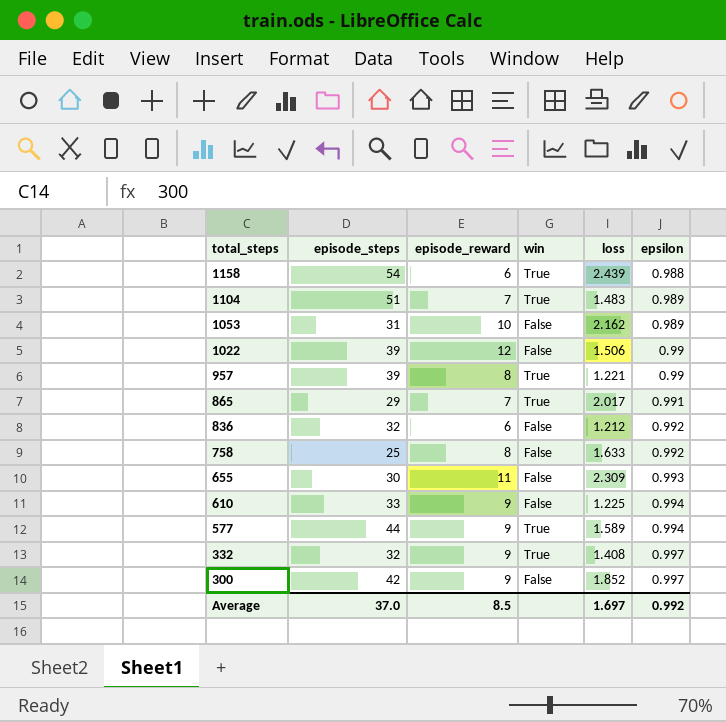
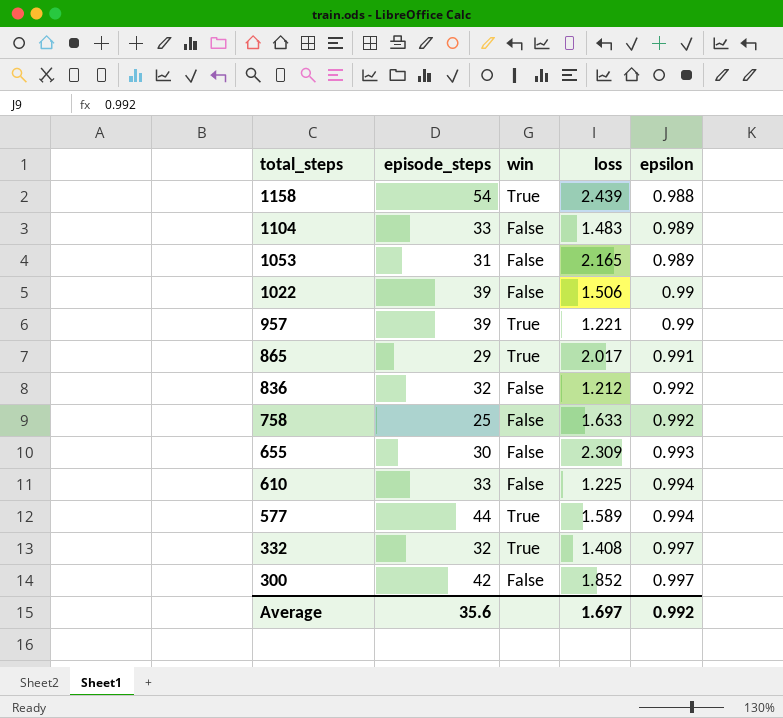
column episode_reward | position: 3 -> none
1104 | episode_steps: 51 -> 33
1104 | win: True -> False
1053 | loss: 2.162 -> 2.165
Average | episode_steps: 37.0 -> 35.6

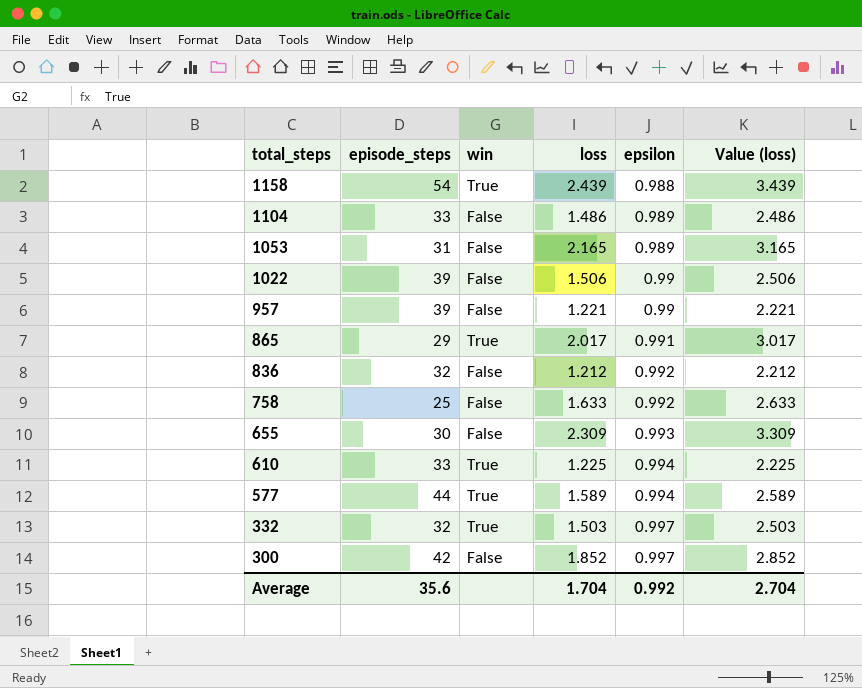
column Value (loss) | formula: none -> [loss] + 1
1104 | loss: 1.483 -> 1.486
957 | win: True -> False
610 | win: False -> True
332 | loss: 1.408 -> 1.503
Average | loss: 1.697 -> 1.704

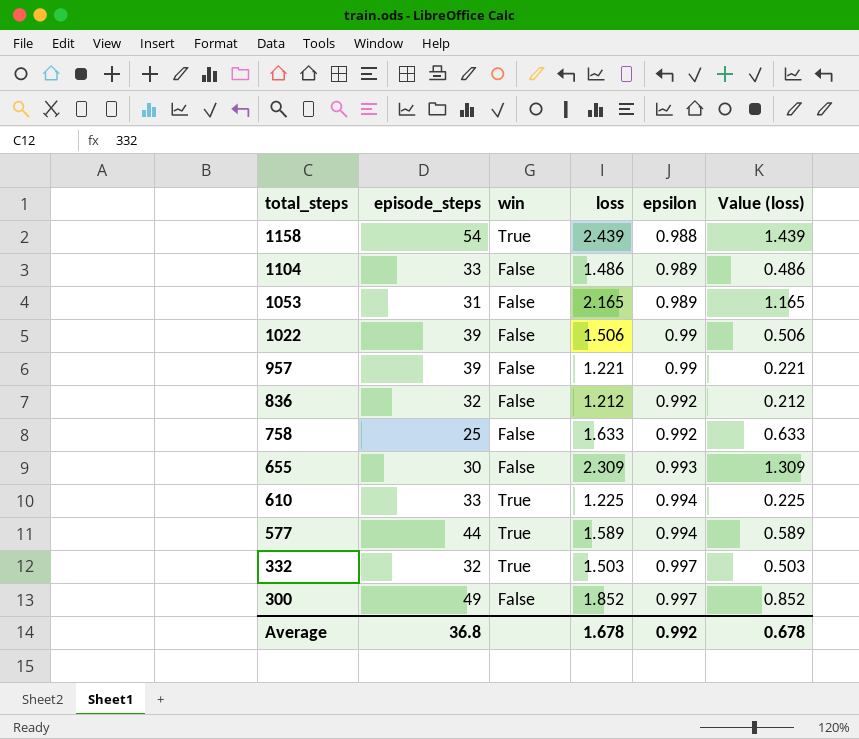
column Value (loss) | formula: [loss] + 1 -> [loss] - 1
row 865: 29 | True | 2.017 | 0.991 | 3.017 -> none
300 | episode_steps: 42 -> 49
Average | episode_steps: 35.6 -> 36.8
Average | loss: 1.704 -> 1.678
Average | Value (loss): 2.704 -> 0.678

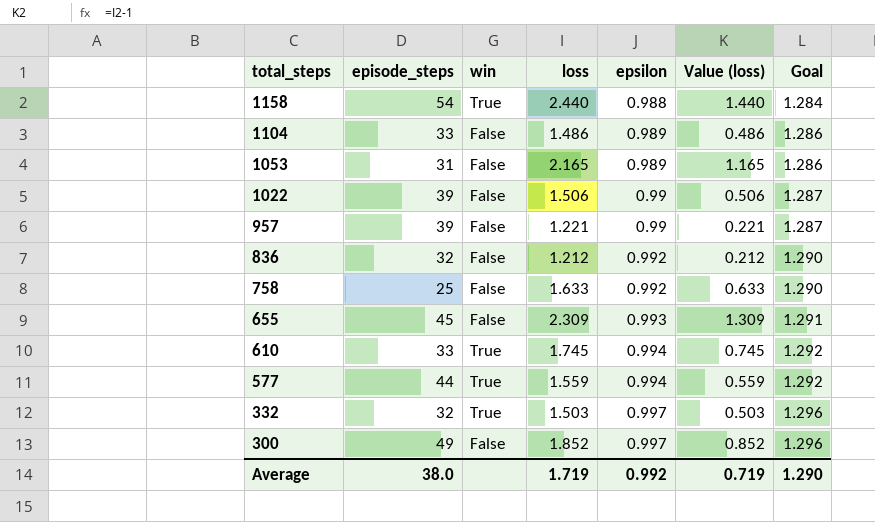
column Goal | formula: none -> [epsilon] * 1.3
1158 | loss: 2.439 -> 2.440
1158 | Value (loss): 1.439 -> 1.440
655 | episode_steps: 30 -> 45
610 | loss: 1.225 -> 1.745
610 | Value (loss): 0.225 -> 0.745
577 | loss: 1.589 -> 1.559
577 | Value (loss): 0.589 -> 0.559
Average | episode_steps: 36.8 -> 38.0
Average | loss: 1.678 -> 1.719
Average | Value (loss): 0.678 -> 0.719

